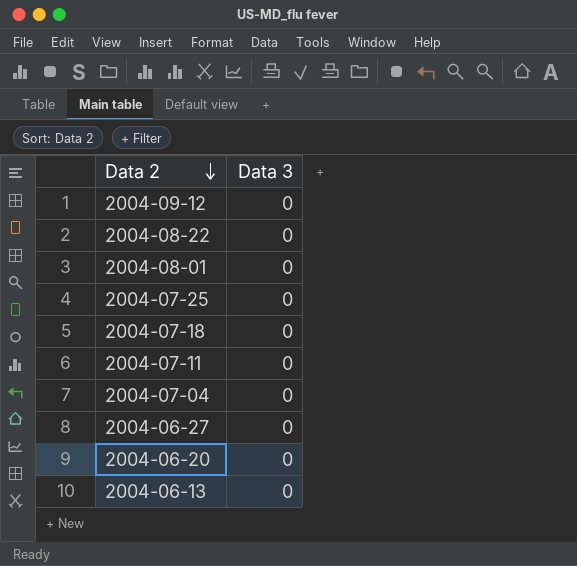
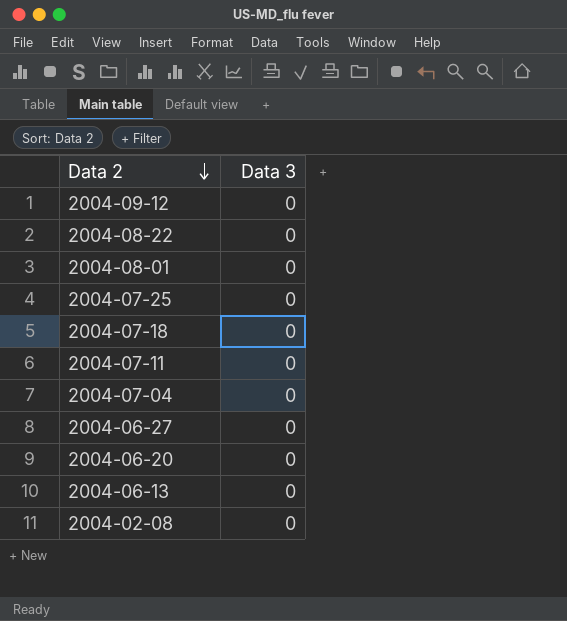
row 2004-02-08: none -> 0

